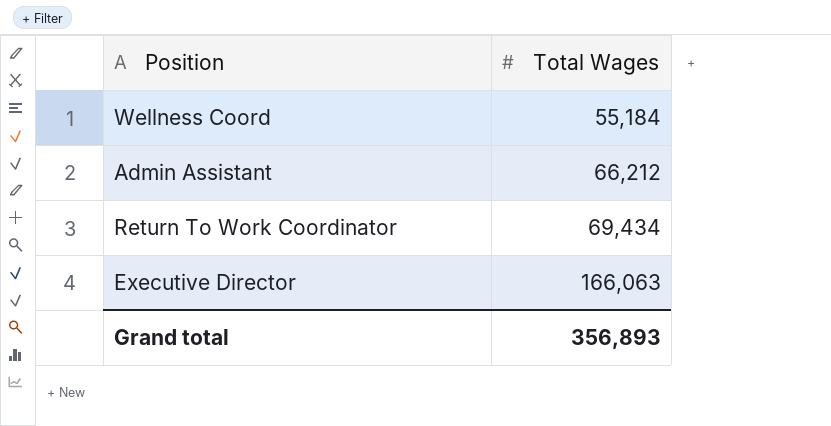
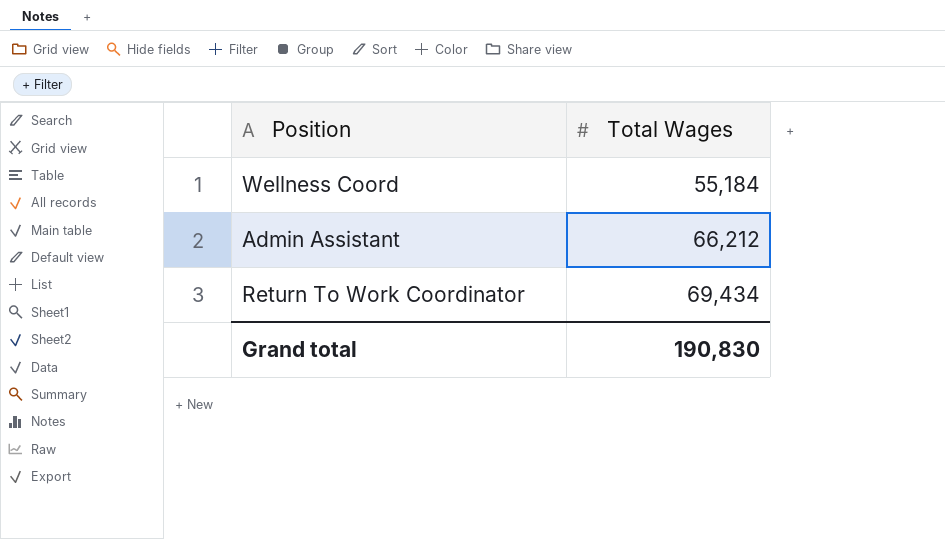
row Executive Director: 166,063 -> none
Grand total | Total Wages: 356,893 -> 190,830

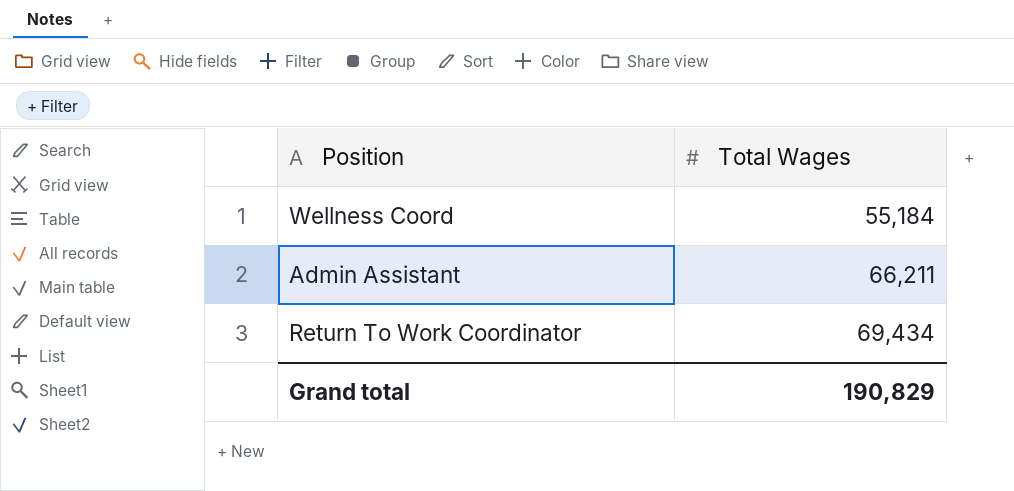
Admin Assistant | Total Wages: 66,212 -> 66,211
Grand total | Total Wages: 190,830 -> 190,829

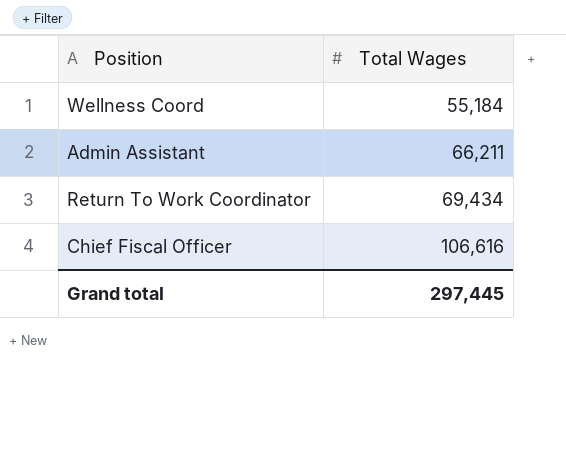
row Chief Fiscal Officer: none -> 106,616
Grand total | Total Wages: 190,829 -> 297,445

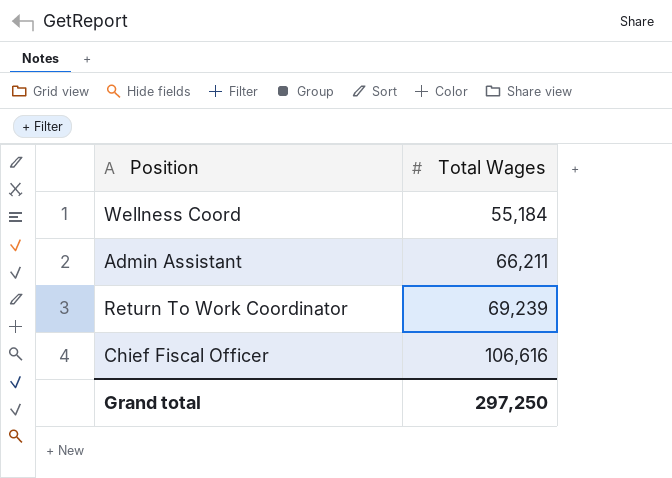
Return To Work Coordinator | Total Wages: 69,434 -> 69,239
Grand total | Total Wages: 297,445 -> 297,250

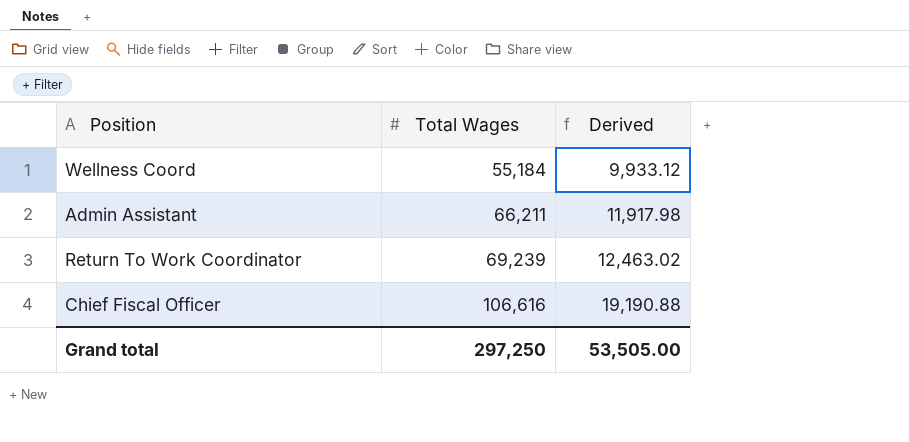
column Derived | formula: none -> [Total Wages] * 0.18

